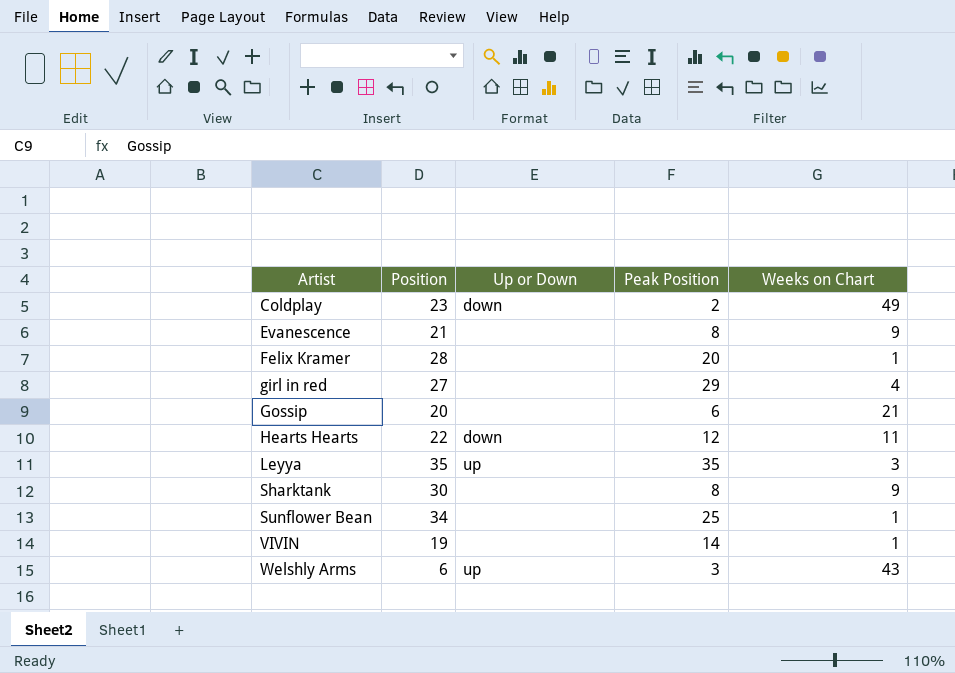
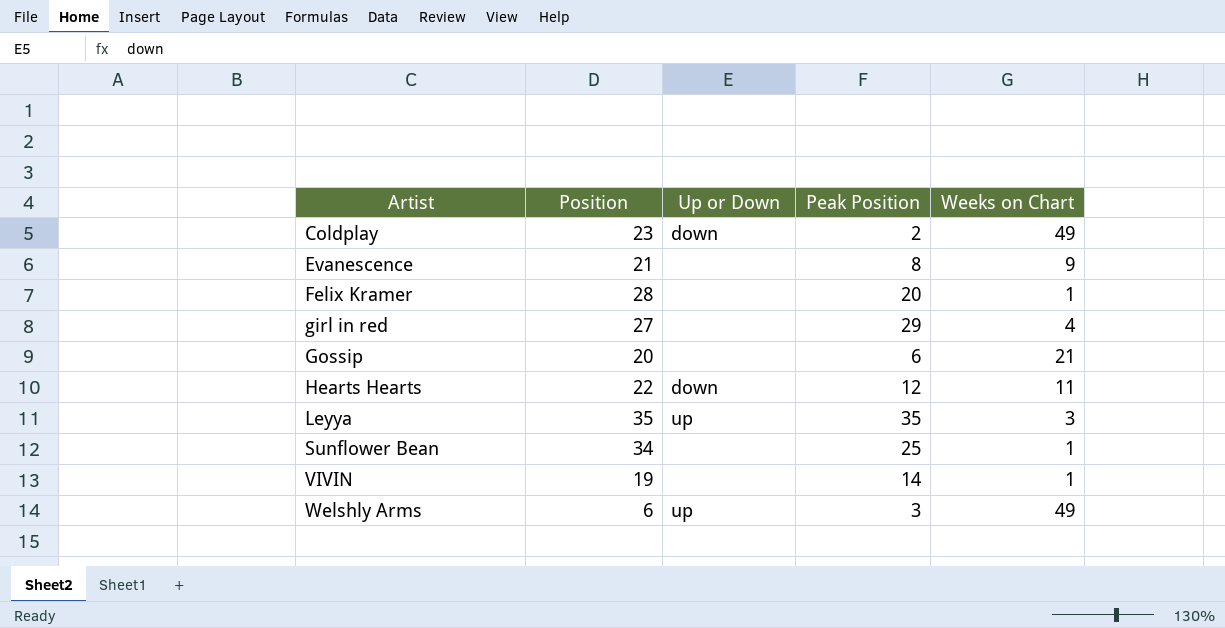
row Sharktank: 30 | none | 8 | 9 -> none
Welshly Arms | Weeks on Chart: 43 -> 49

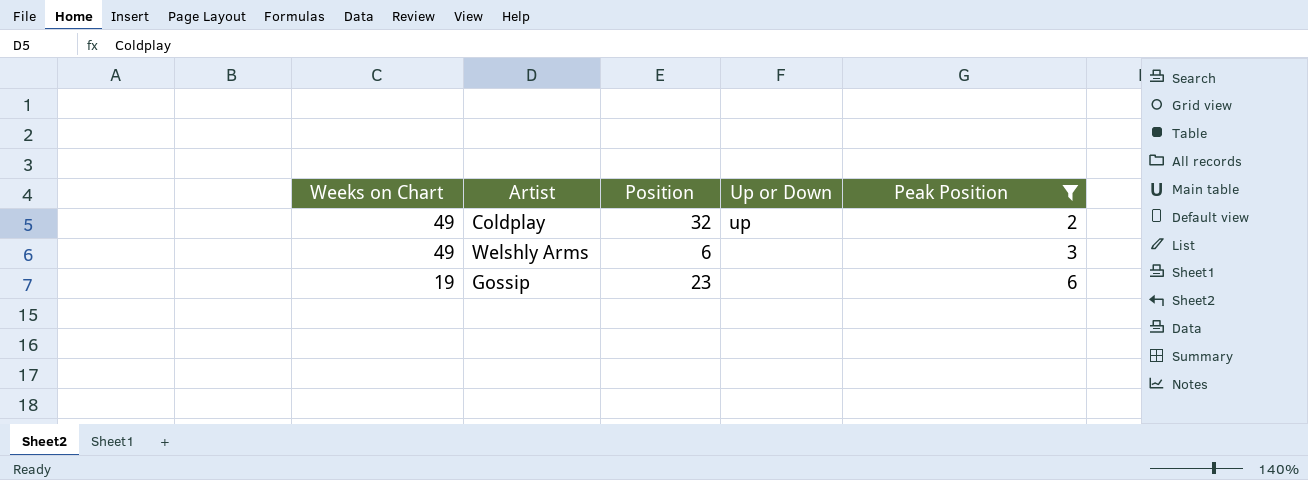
filter: none -> Peak Position <= 6
row order: Artist ascending -> Weeks on Chart descending
column Weeks on Chart | position: 5 -> 1
Coldplay | Position: 23 -> 32
Coldplay | Up or Down: down -> up
Welshly Arms | Up or Down: up -> none
Gossip | Weeks on Chart: 21 -> 19
Gossip | Position: 20 -> 23

